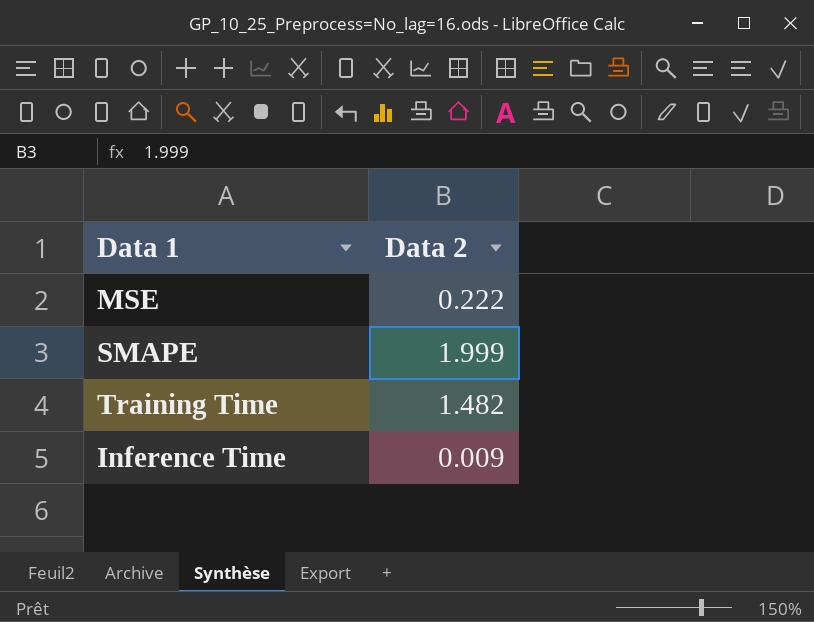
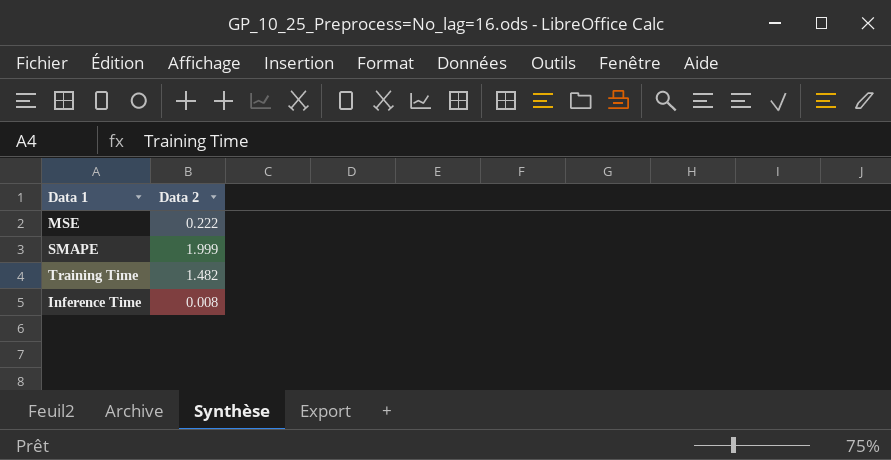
Inference Time | Data 2: 0.009 -> 0.008

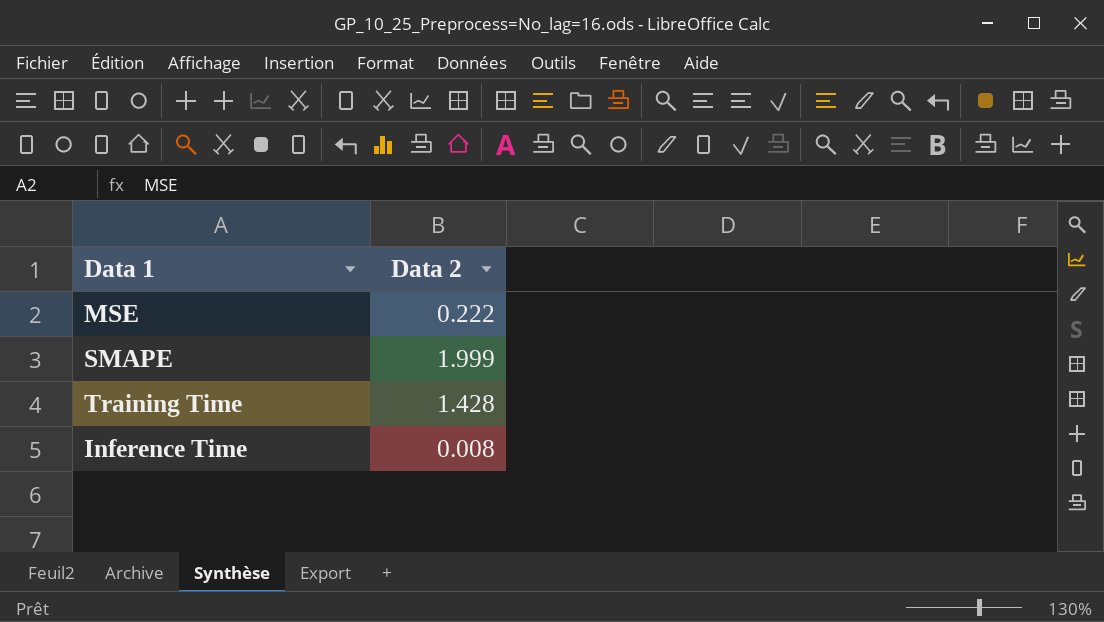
Training Time | Data 2: 1.482 -> 1.428

